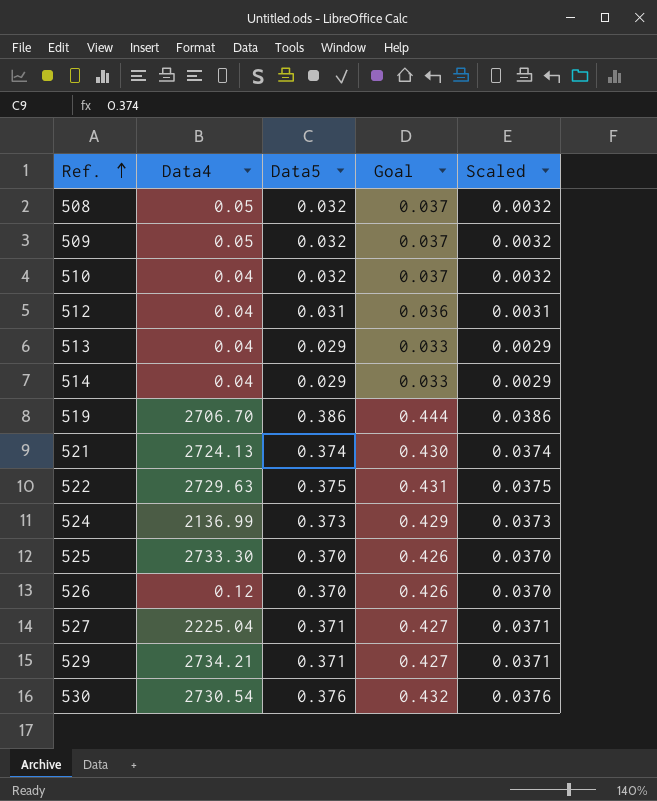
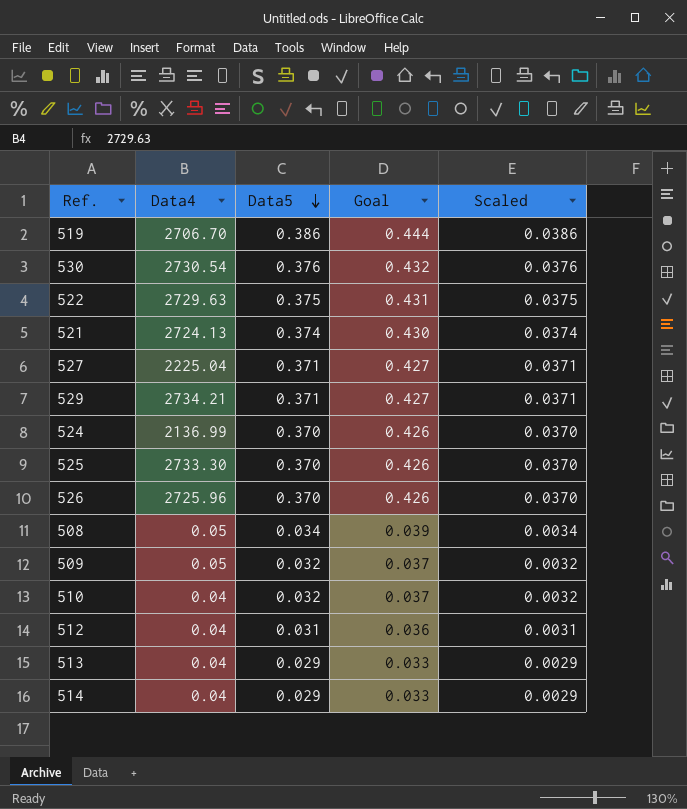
row order: Ref. ascending -> Data5 descending
524 | Data5: 0.373 -> 0.370
524 | Goal: 0.429 -> 0.426
524 | Scaled: 0.0373 -> 0.0370
526 | Data4: 0.12 -> 2725.96
508 | Data5: 0.032 -> 0.034
508 | Goal: 0.037 -> 0.039
508 | Scaled: 0.0032 -> 0.0034

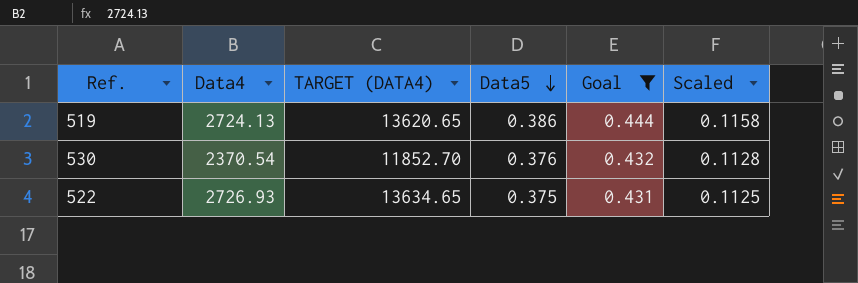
filter: none -> Goal >= 0.431
column TARGET (DATA4) | formula: none -> [Data4] * 5
column Scaled | formula: [Data5] * 0.1 -> [Data5] * 0.3
519 | Data4: 2706.70 -> 2724.13
530 | Data4: 2730.54 -> 2370.54
522 | Data4: 2729.63 -> 2726.93

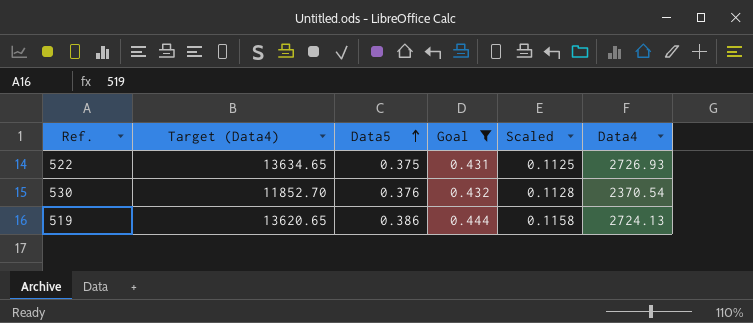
row order: Data5 descending -> Data5 ascending
column name: TARGET (DATA4) -> Target (Data4)
column Data4 | position: 2 -> 6

